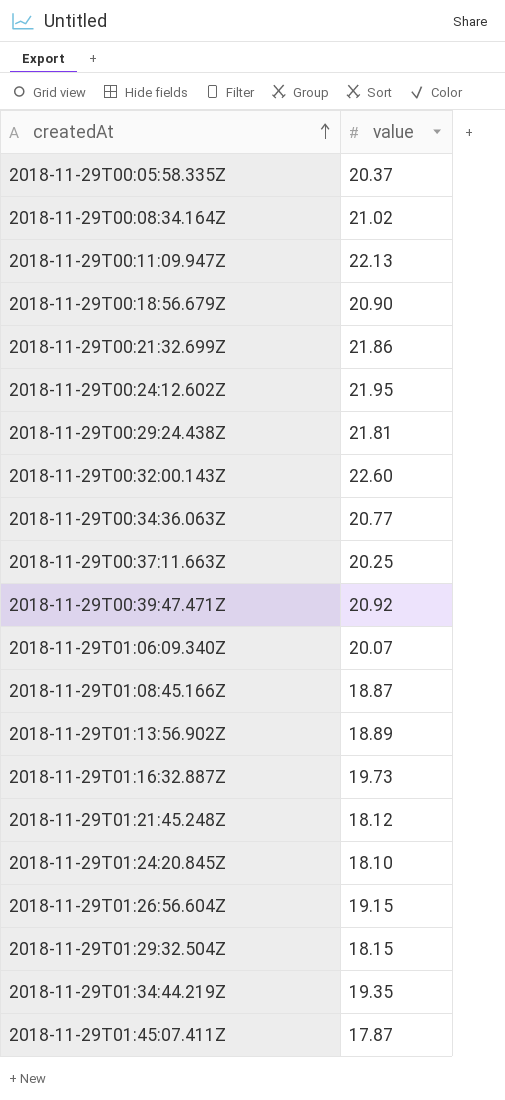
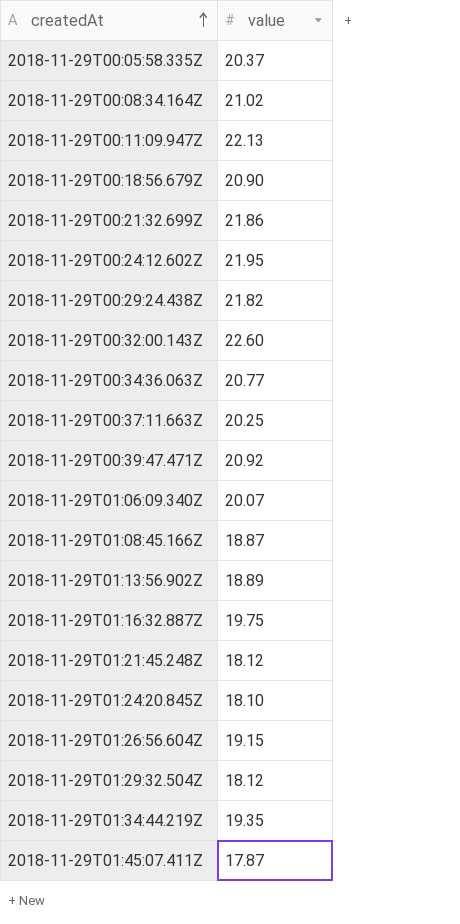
2018-11-29T00:29:24.438Z | value: 21.81 -> 21.82
2018-11-29T01:16:32.887Z | value: 19.73 -> 19.75
2018-11-29T01:29:32.504Z | value: 18.15 -> 18.12

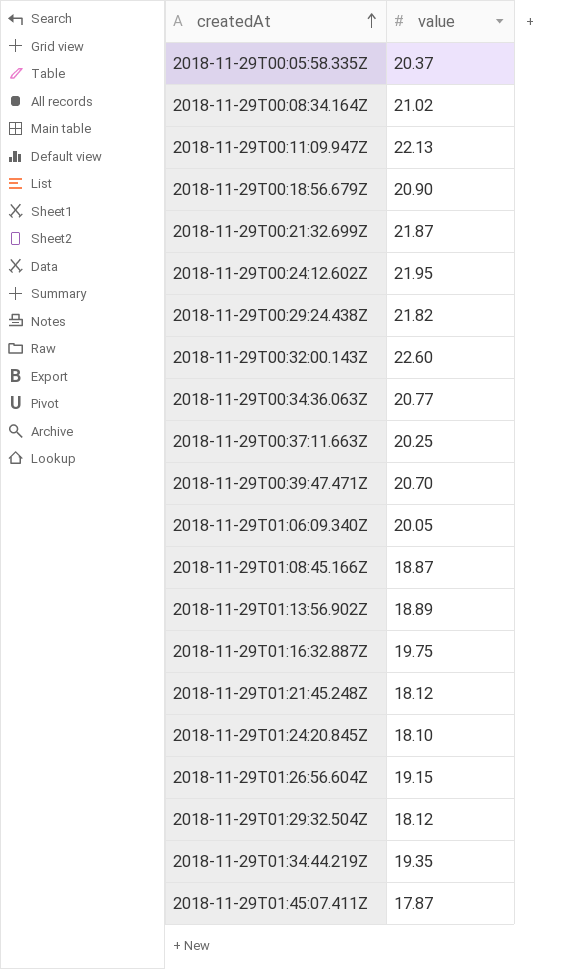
2018-11-29T00:21:32.699Z | value: 21.86 -> 21.87
2018-11-29T00:39:47.471Z | value: 20.92 -> 20.70
2018-11-29T01:06:09.340Z | value: 20.07 -> 20.05

